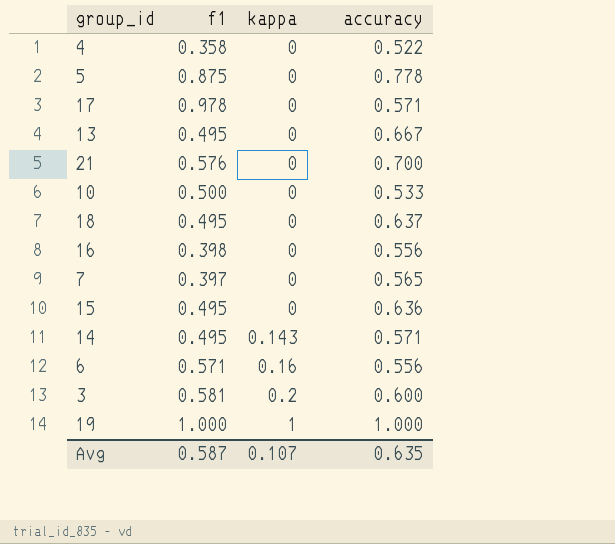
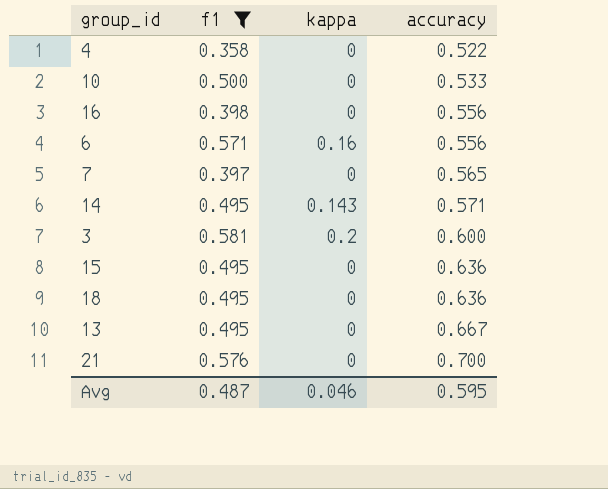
filter: none -> f1 <= 0.581
row order: kappa ascending -> accuracy ascending
18 | accuracy: 0.637 -> 0.636
Avg | f1: 0.587 -> 0.487
Avg | kappa: 0.107 -> 0.046
Avg | accuracy: 0.635 -> 0.595

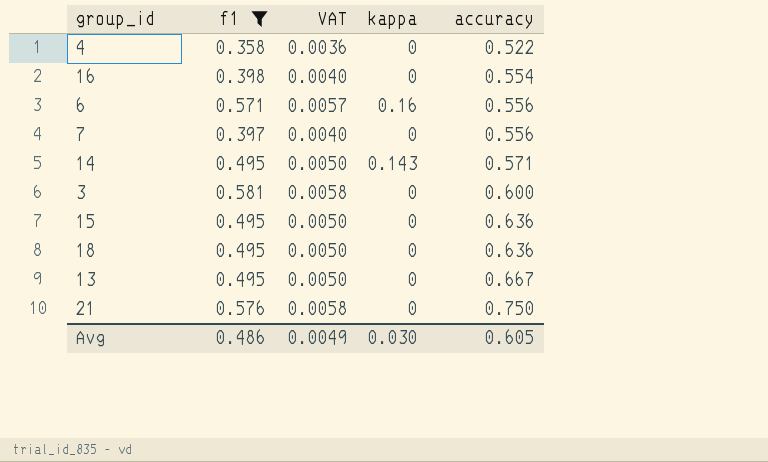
column VAT | formula: none -> [f1] * 0.01
row 10: 0.500 | 0 | 0.533 -> none
16 | accuracy: 0.556 -> 0.554
7 | accuracy: 0.565 -> 0.556
3 | kappa: 0.2 -> 0
21 | accuracy: 0.700 -> 0.750
Avg | f1: 0.487 -> 0.486
Avg | kappa: 0.046 -> 0.030
Avg | accuracy: 0.595 -> 0.605

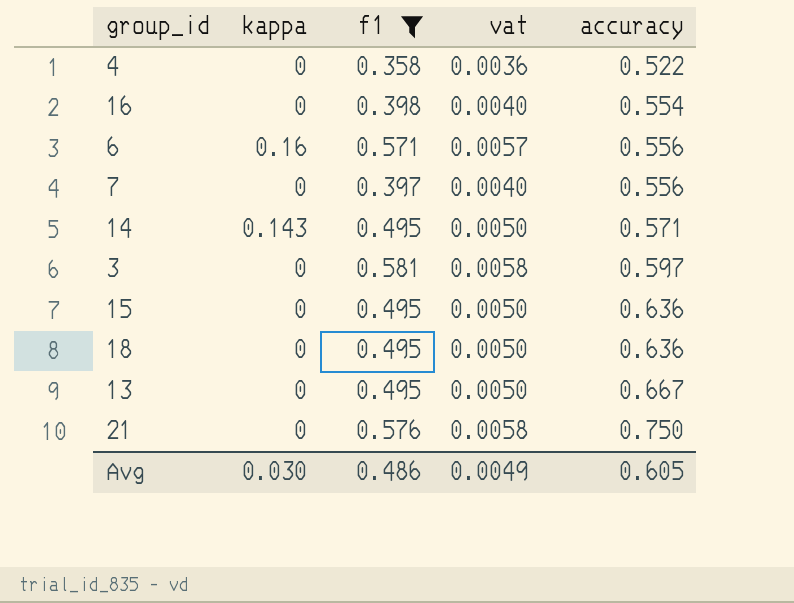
column kappa | position: 4 -> 2
column name: VAT -> vat
3 | accuracy: 0.600 -> 0.597

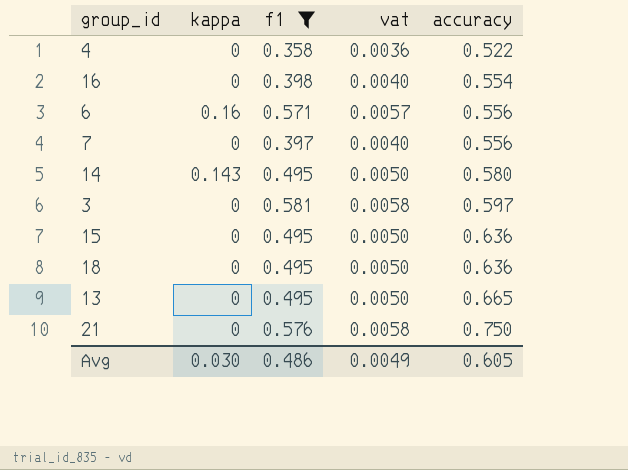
14 | accuracy: 0.571 -> 0.580
13 | accuracy: 0.667 -> 0.665

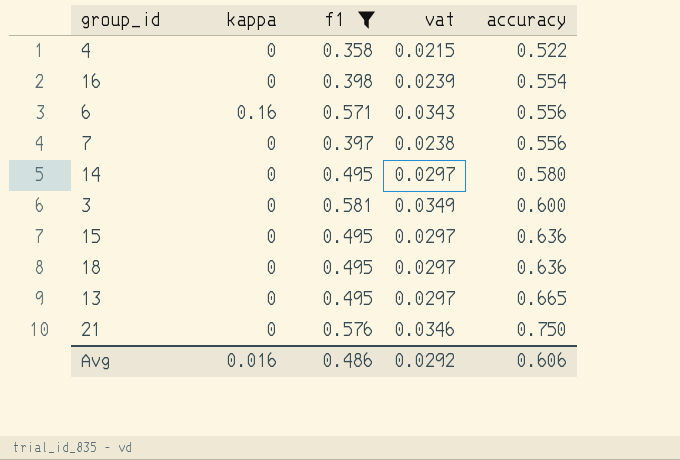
column vat | formula: [f1] * 0.01 -> [f1] * 0.06
14 | kappa: 0.143 -> 0
3 | accuracy: 0.597 -> 0.600
Avg | kappa: 0.030 -> 0.016
Avg | vat: 0.0049 -> 0.0292
Avg | accuracy: 0.605 -> 0.606

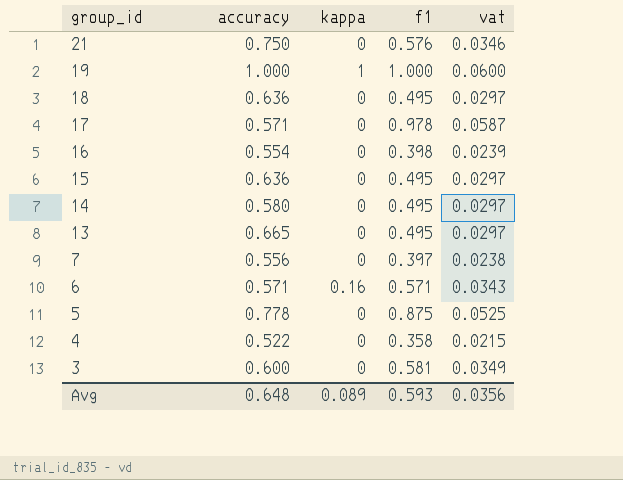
filter: f1 <= 0.581 -> none
row order: accuracy ascending -> group_id descending
column accuracy | position: 5 -> 2
6 | accuracy: 0.556 -> 0.571
Avg | accuracy: 0.606 -> 0.648
Avg | kappa: 0.016 -> 0.089
Avg | f1: 0.486 -> 0.593
Avg | vat: 0.0292 -> 0.0356

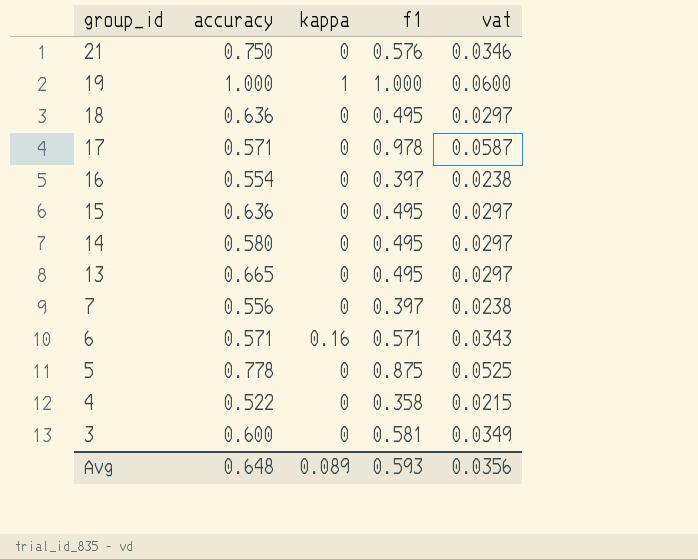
16 | f1: 0.398 -> 0.397
16 | vat: 0.0239 -> 0.0238

